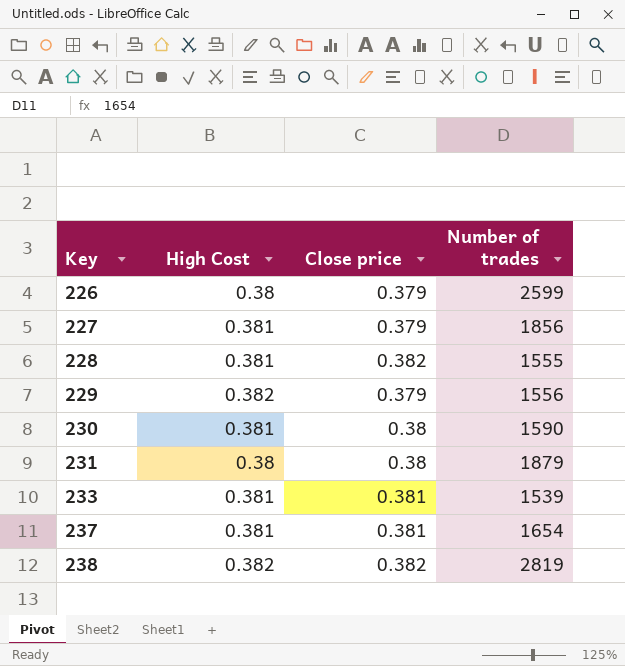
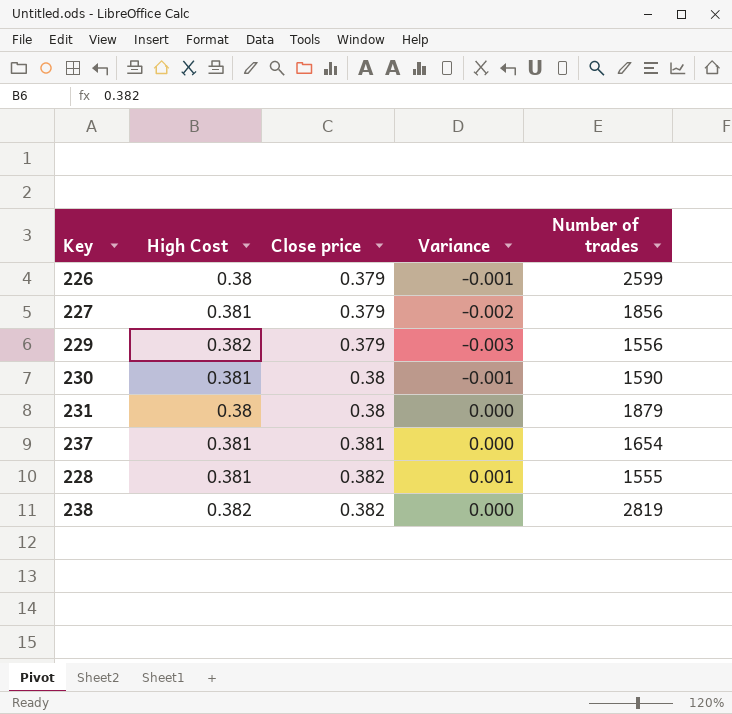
row order: Key ascending -> Close price ascending
column Variance | formula: none -> [Close price] - [High Cost]
row 233: 0.381 | 0.381 | 1539 -> none

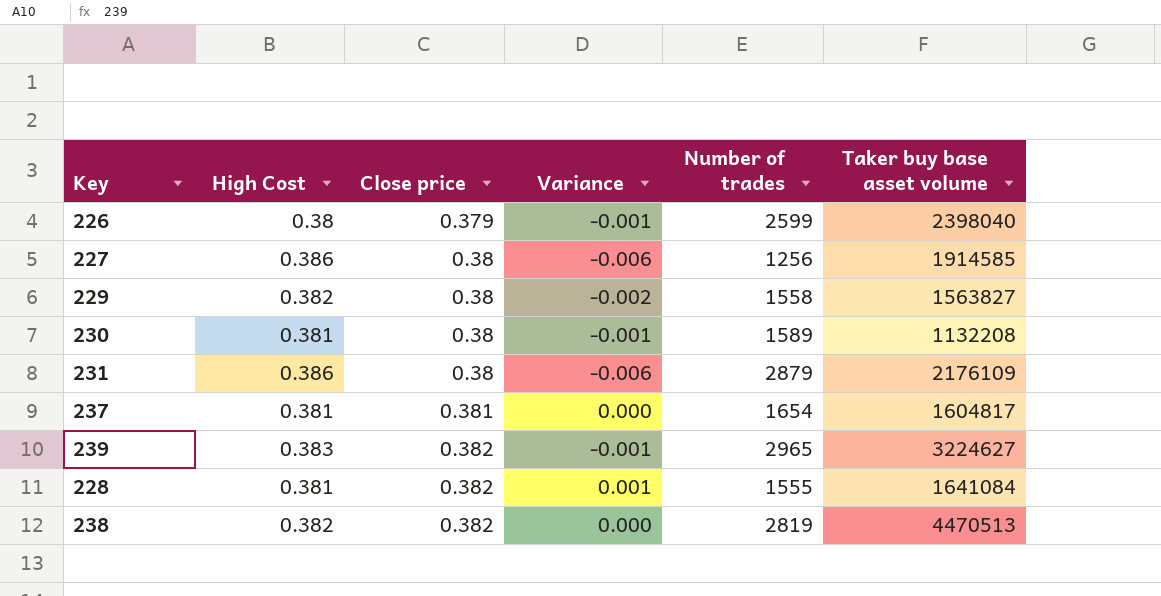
column Taker buy base asset volume | position: none -> 6
227 | High Cost: 0.381 -> 0.386
227 | Close price: 0.379 -> 0.38
227 | Variance: -0.002 -> -0.006
227 | Number of trades: 1856 -> 1256
229 | Close price: 0.379 -> 0.38
229 | Variance: -0.003 -> -0.002
229 | Number of trades: 1556 -> 1558
230 | Number of trades: 1590 -> 1589
231 | High Cost: 0.38 -> 0.386
231 | Variance: 0.000 -> -0.006
231 | Number of trades: 1879 -> 2879
row 239: none -> 0.383 | 0.382 | -0.001 | 2965 | 3224627

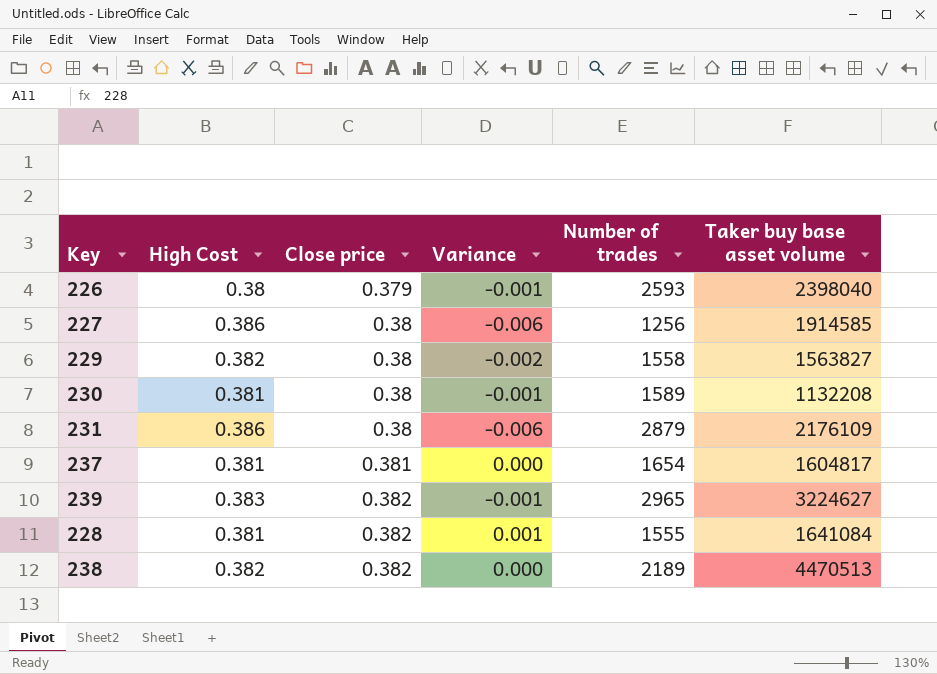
226 | Number of trades: 2599 -> 2593
238 | Number of trades: 2819 -> 2189

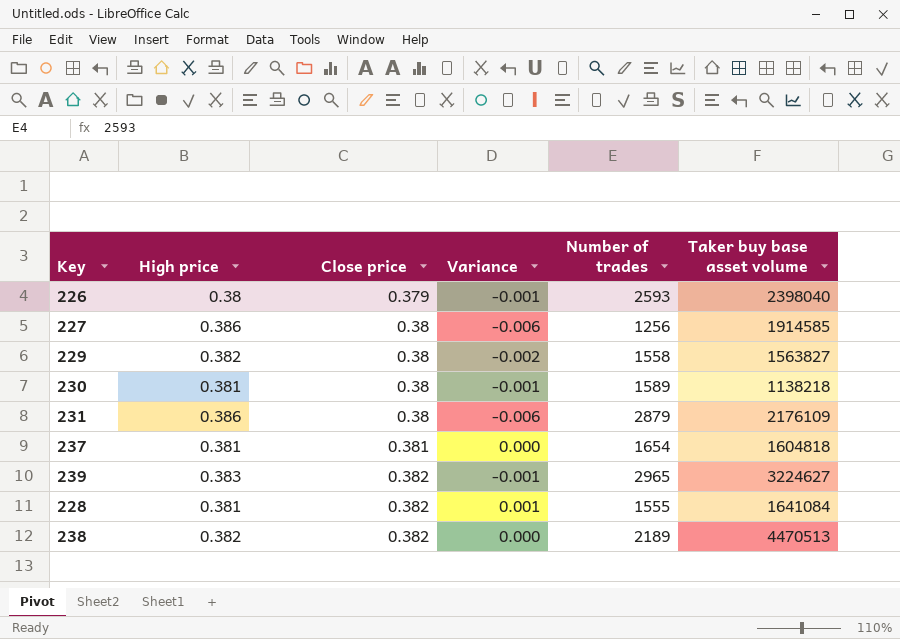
column name: High Cost -> High price
230 | Taker buy base asset volume: 1132208 -> 1138218
237 | Taker buy base asset volume: 1604817 -> 1604818

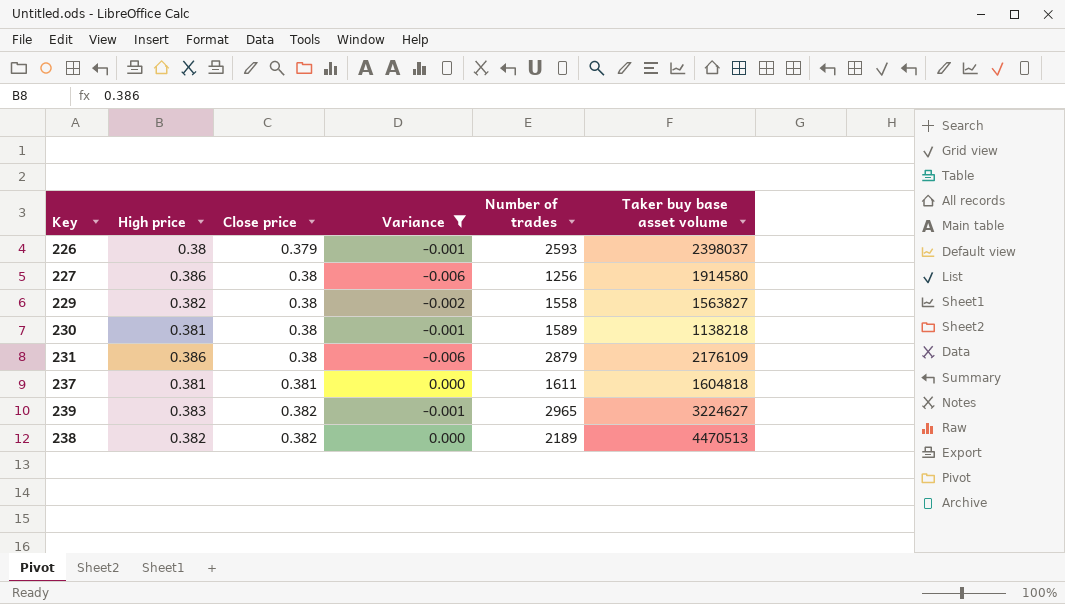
filter: none -> Variance != 0.001
226 | Taker buy base asset volume: 2398040 -> 2398037
227 | Taker buy base asset volume: 1914585 -> 1914580
237 | Number of trades: 1654 -> 1611

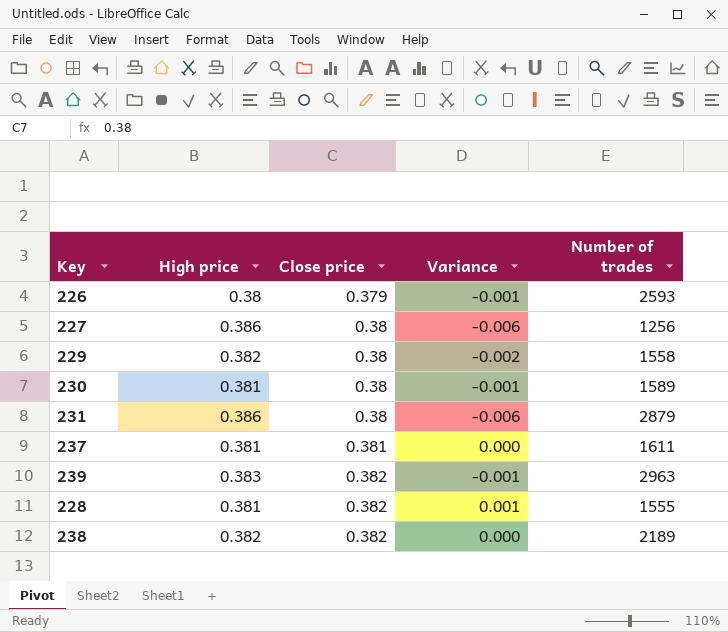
filter: Variance != 0.001 -> none
column Taker buy base asset volume | position: 6 -> none
239 | Number of trades: 2965 -> 2963

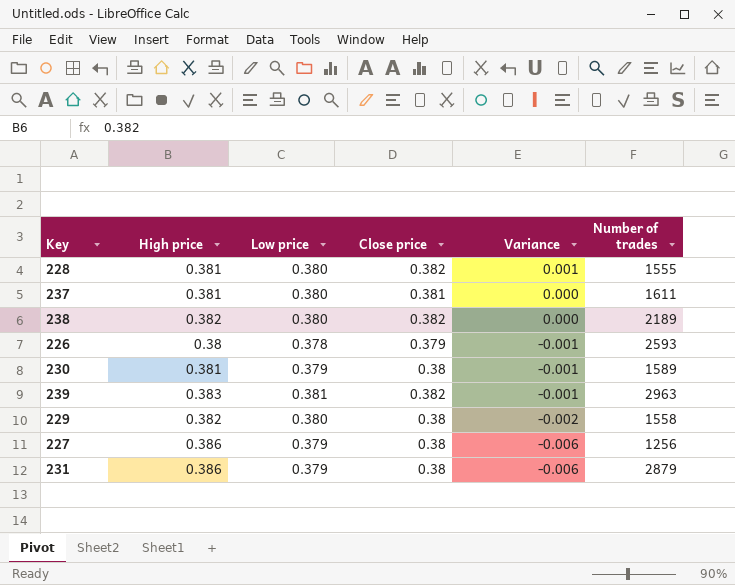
row order: Close price ascending -> Variance descending
column Low price | position: none -> 3

